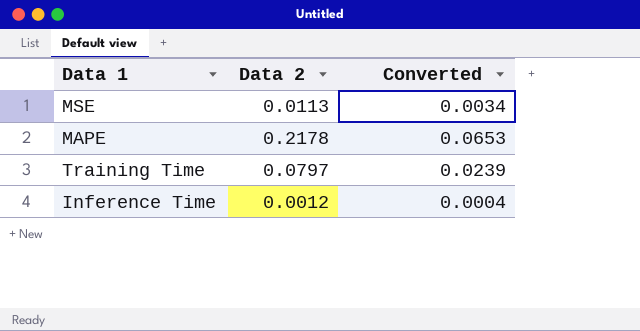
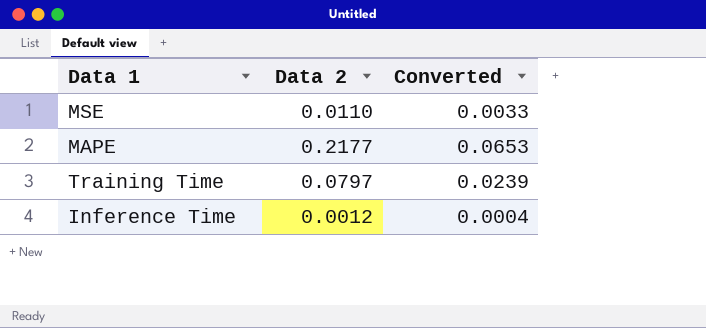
MSE | Data 2: 0.0113 -> 0.0110
MSE | Converted: 0.0034 -> 0.0033
MAPE | Data 2: 0.2178 -> 0.2177

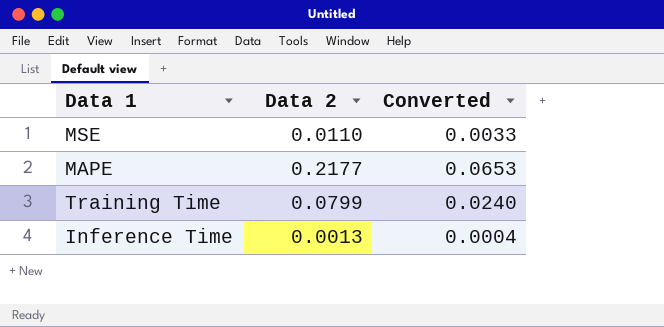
Training Time | Data 2: 0.0797 -> 0.0799
Training Time | Converted: 0.0239 -> 0.0240
Inference Time | Data 2: 0.0012 -> 0.0013

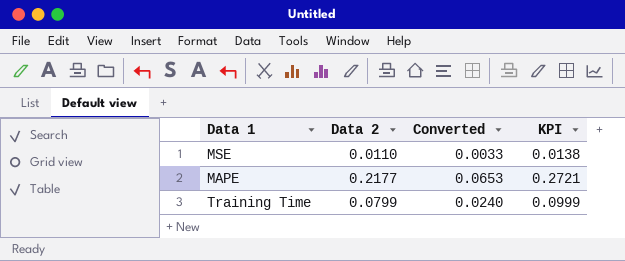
column KPI | formula: none -> [Data 2] * 1.25
row Inference Time: 0.0013 | 0.0004 -> none

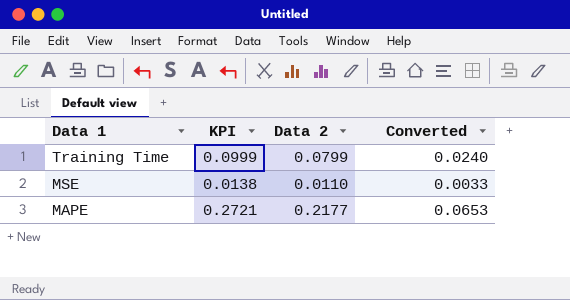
row order: none -> Data 1 descending
column KPI | position: 4 -> 2

